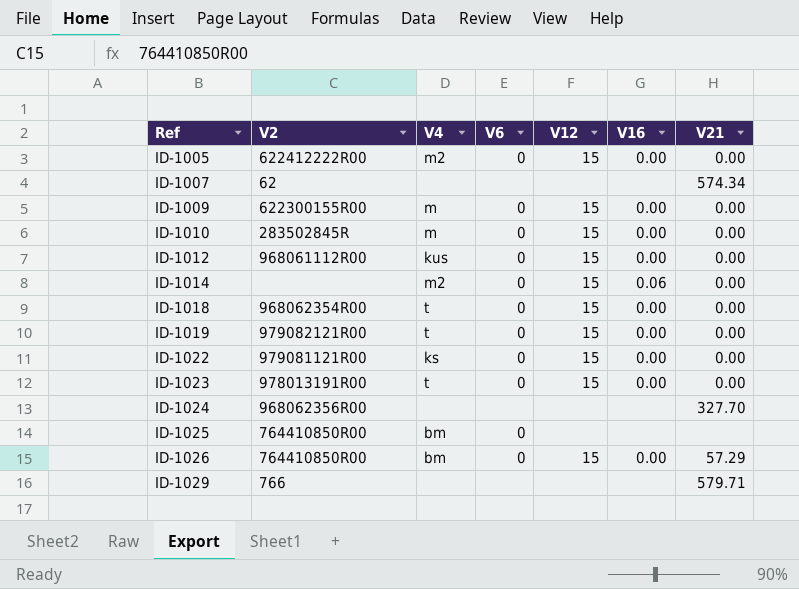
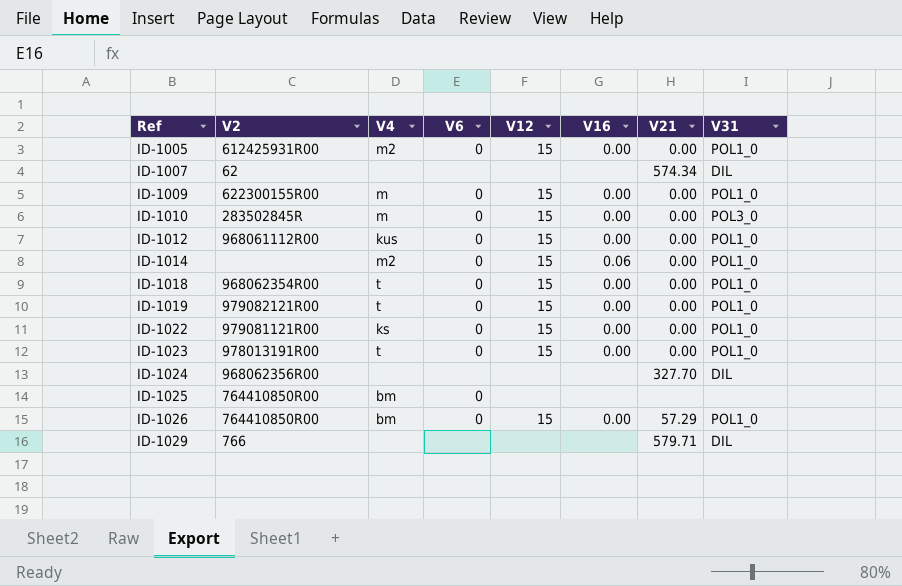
column V31 | position: none -> 8
ID-1005 | V2: 622412222R00 -> 612425931R00

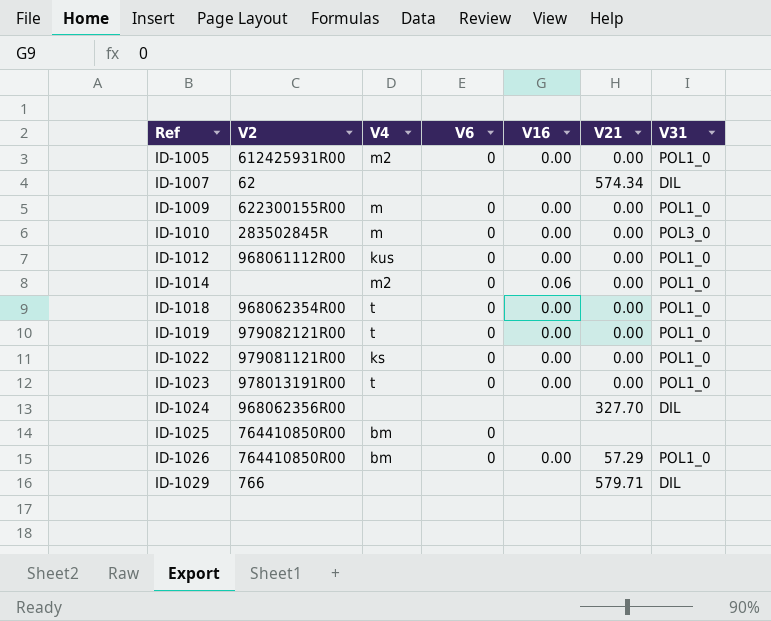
column V12 | position: 5 -> none

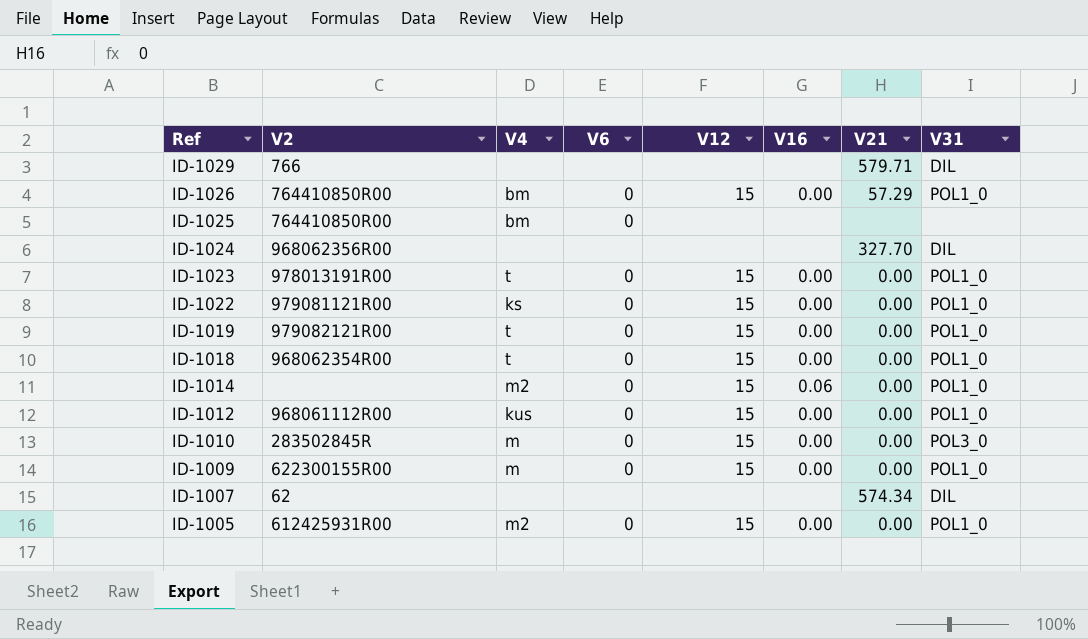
row order: Ref ascending -> Ref descending
column V12 | position: none -> 5

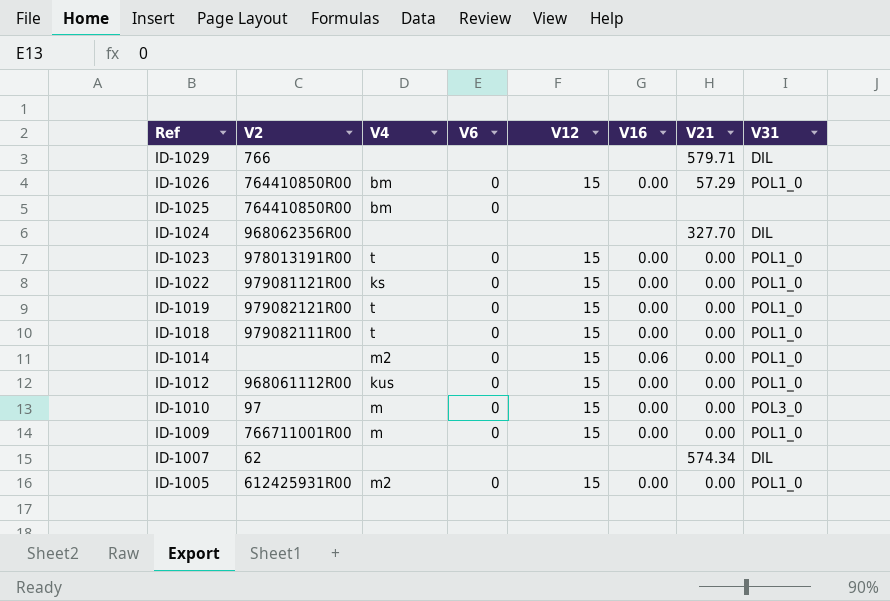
ID-1018 | V2: 968062354R00 -> 979082111R00
ID-1010 | V2: 283502845R -> 97
ID-1009 | V2: 622300155R00 -> 766711001R00

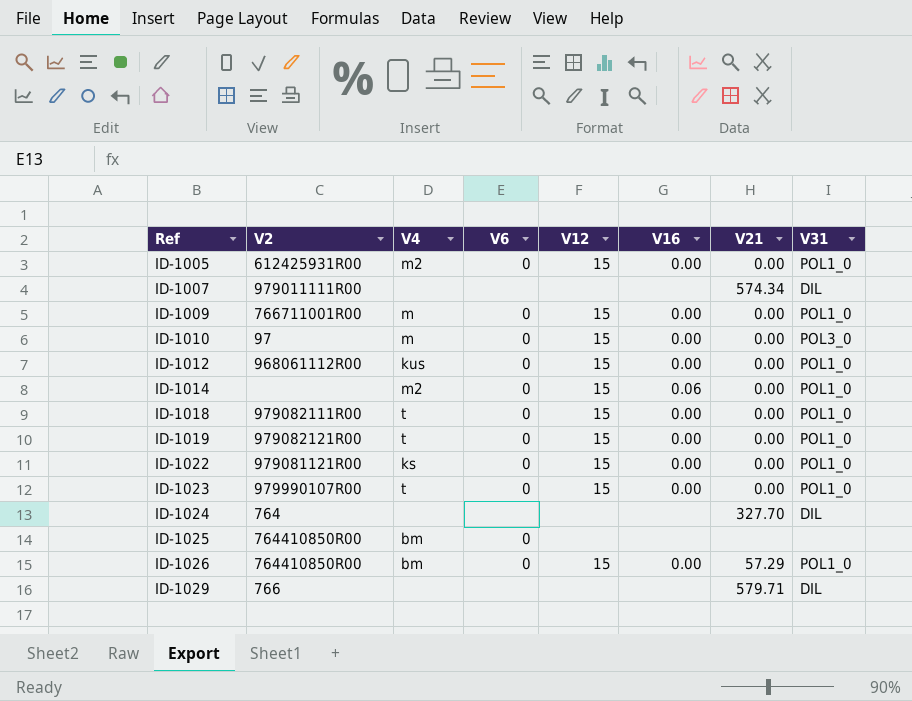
row order: Ref descending -> Ref ascending
ID-1007 | V2: 62 -> 979011111R00
ID-1023 | V2: 978013191R00 -> 979990107R00
ID-1024 | V2: 968062356R00 -> 764

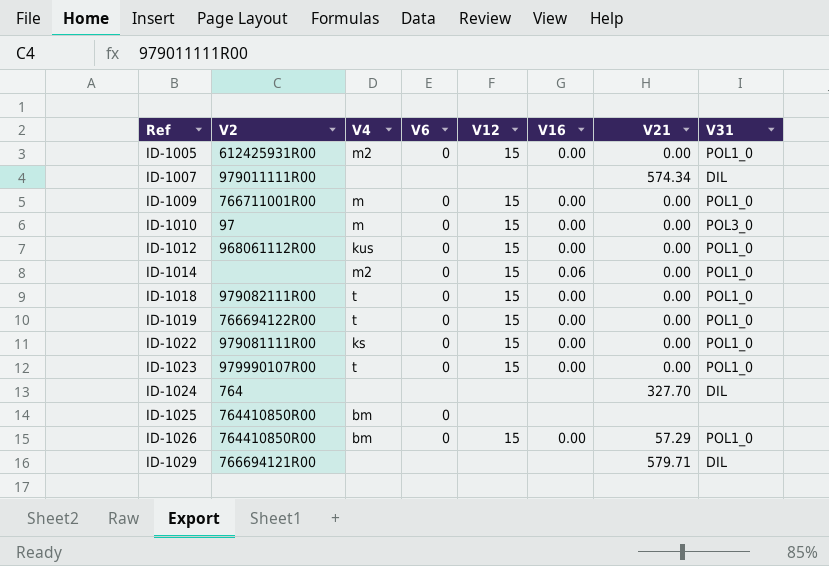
ID-1019 | V2: 979082121R00 -> 766694122R00
ID-1022 | V2: 979081121R00 -> 979081111R00
ID-1029 | V2: 766 -> 766694121R00

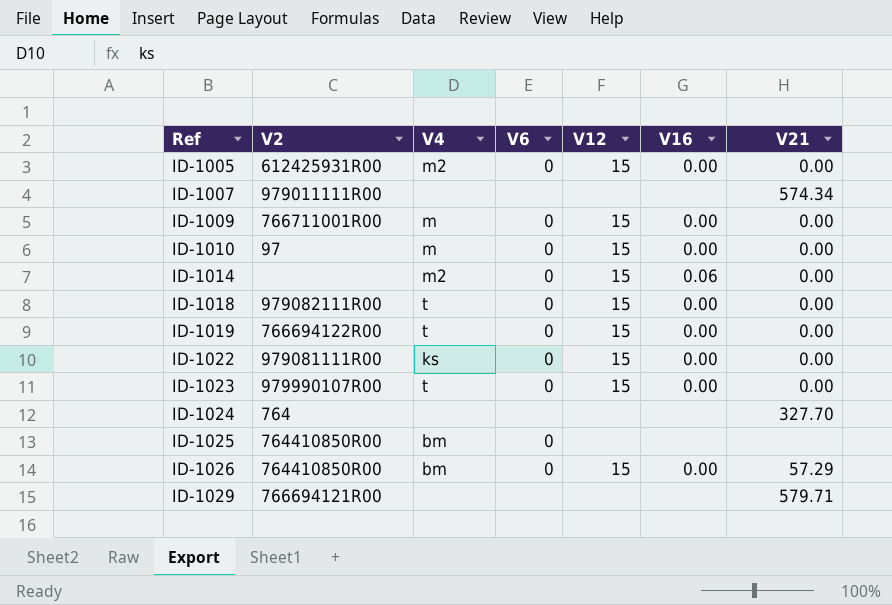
column V31 | position: 8 -> none
row ID-1012: 968061112R00 | kus | 0 | 15 | 0.00 | 0.00 | POL1_0 -> none

